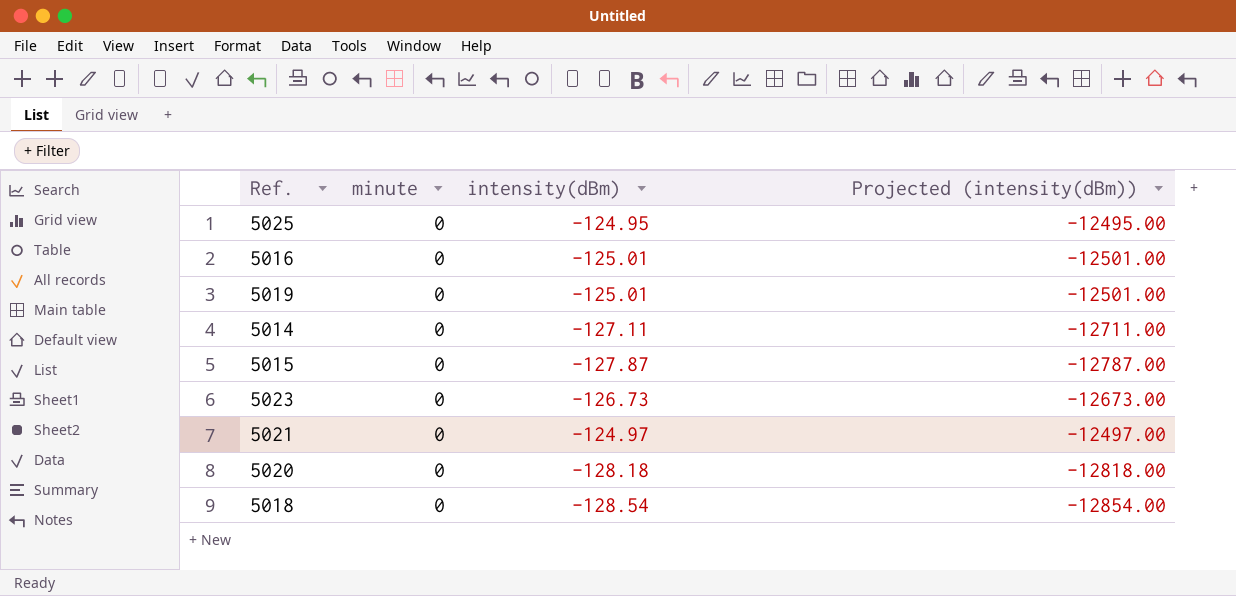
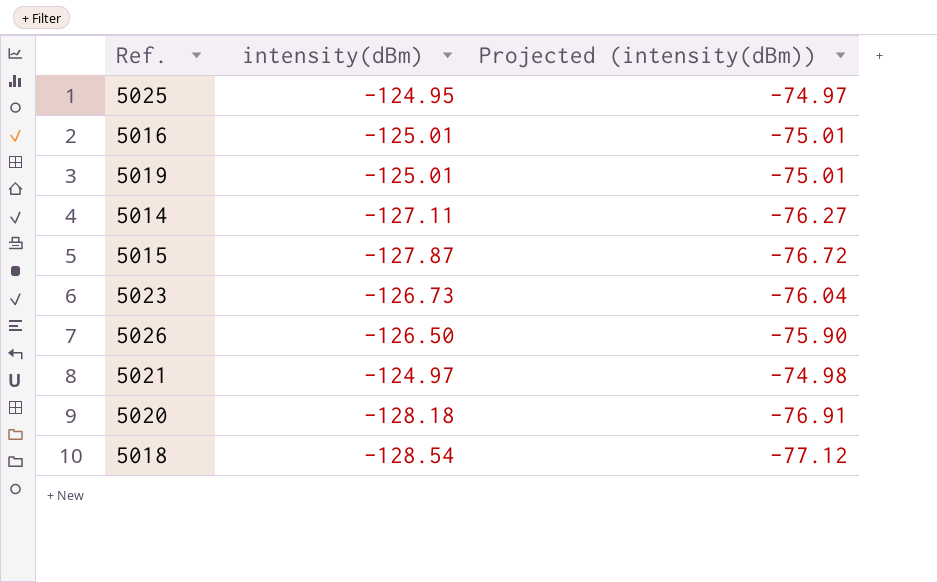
column minute | position: 2 -> none
column Projected (intensity(dBm)) | formula: [intensity(dBm)] * 100 -> [intensity(dBm)] * 0.6
row 5026: none -> -126.50 | -75.90

